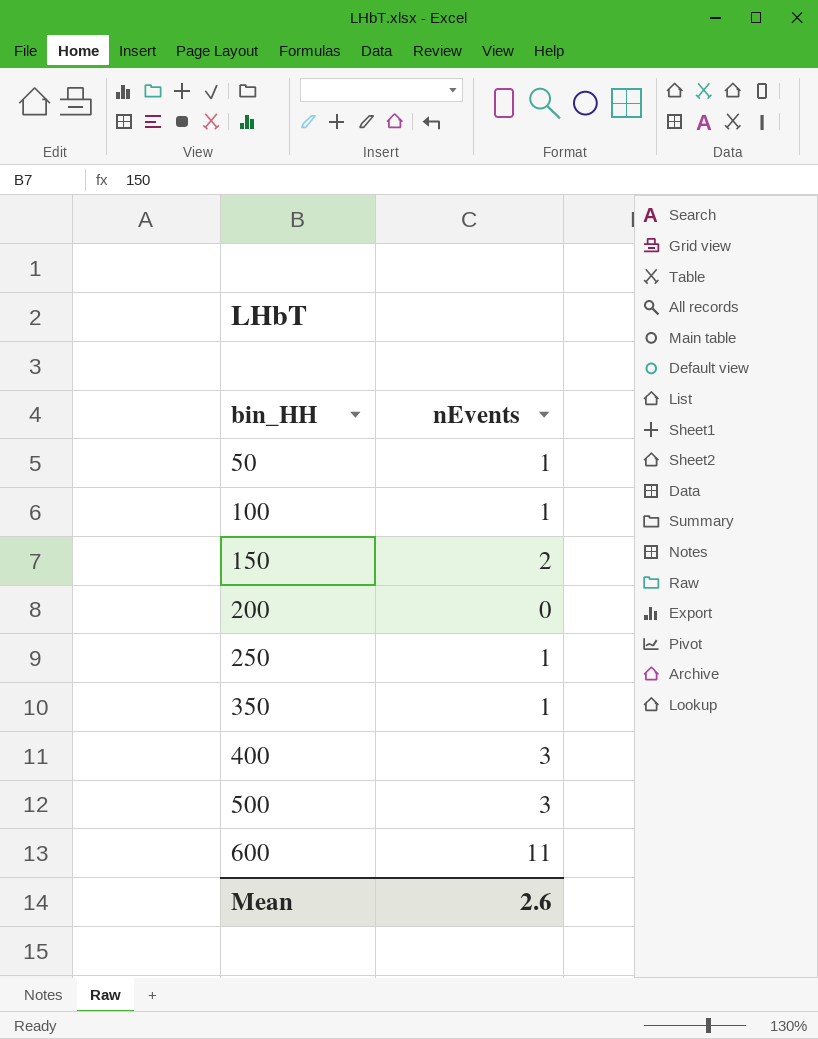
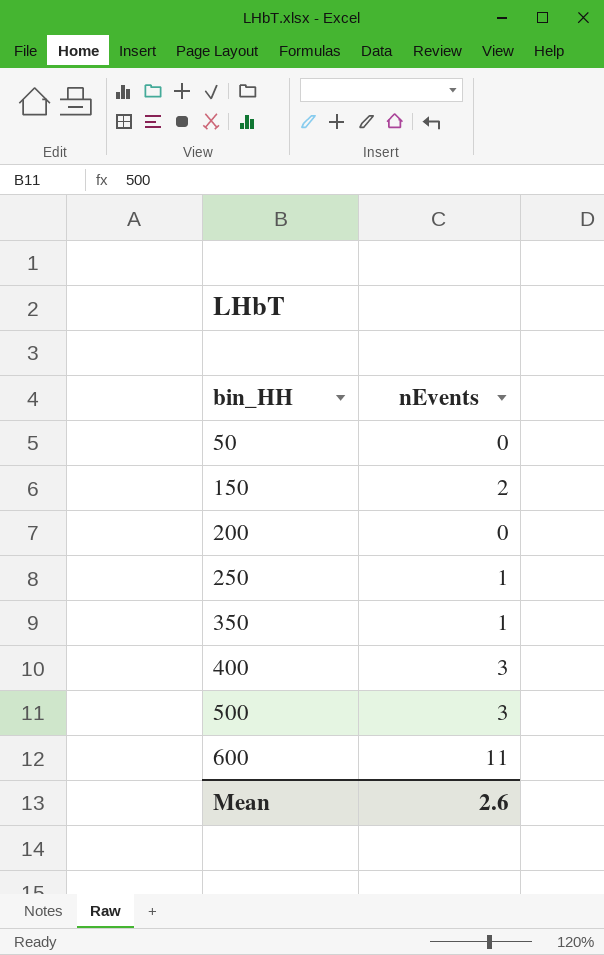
row 100: 1 -> none
50 | nEvents: 1 -> 0

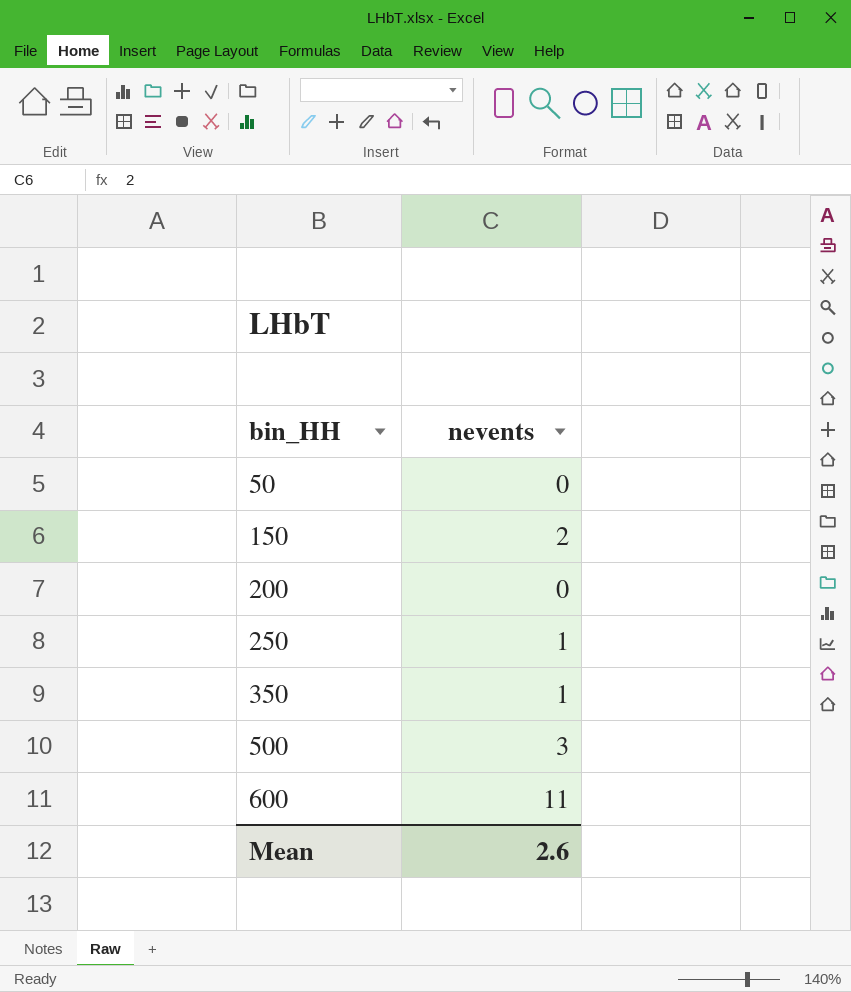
column name: nEvents -> nevents
row 400: 3 -> none

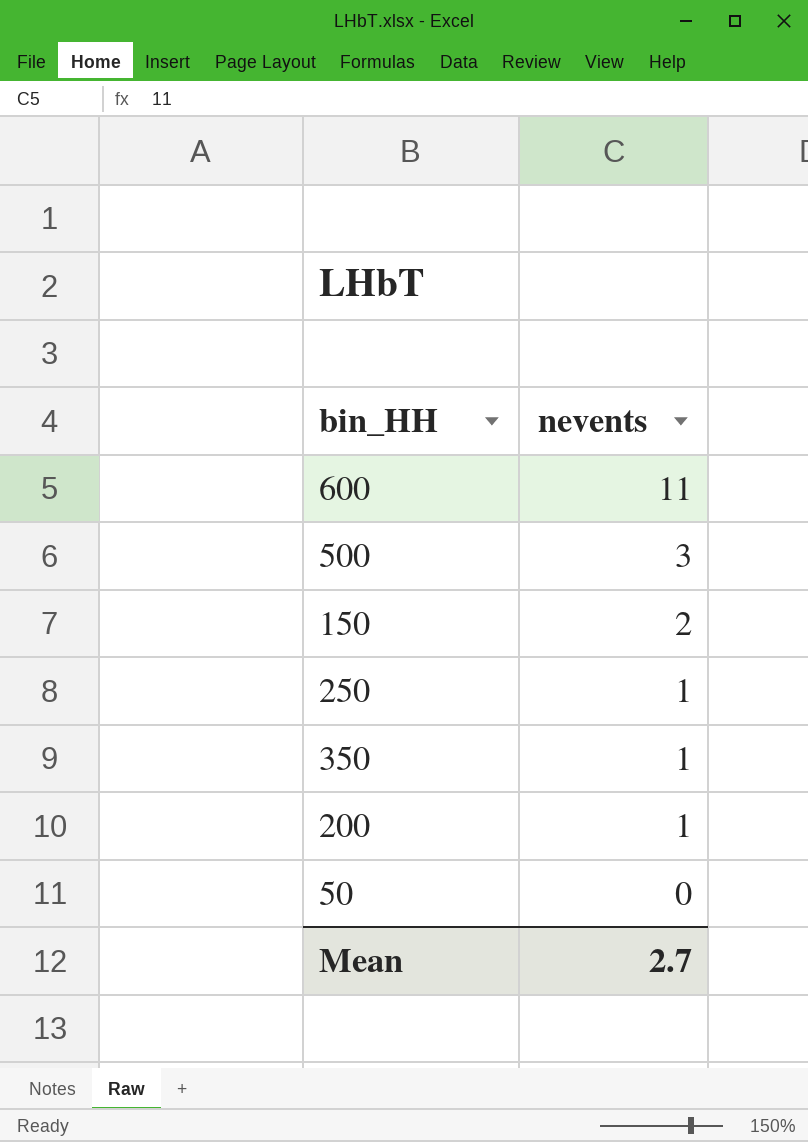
row order: bin_HH ascending -> nevents descending
200 | nevents: 0 -> 1
Mean | nevents: 2.6 -> 2.7

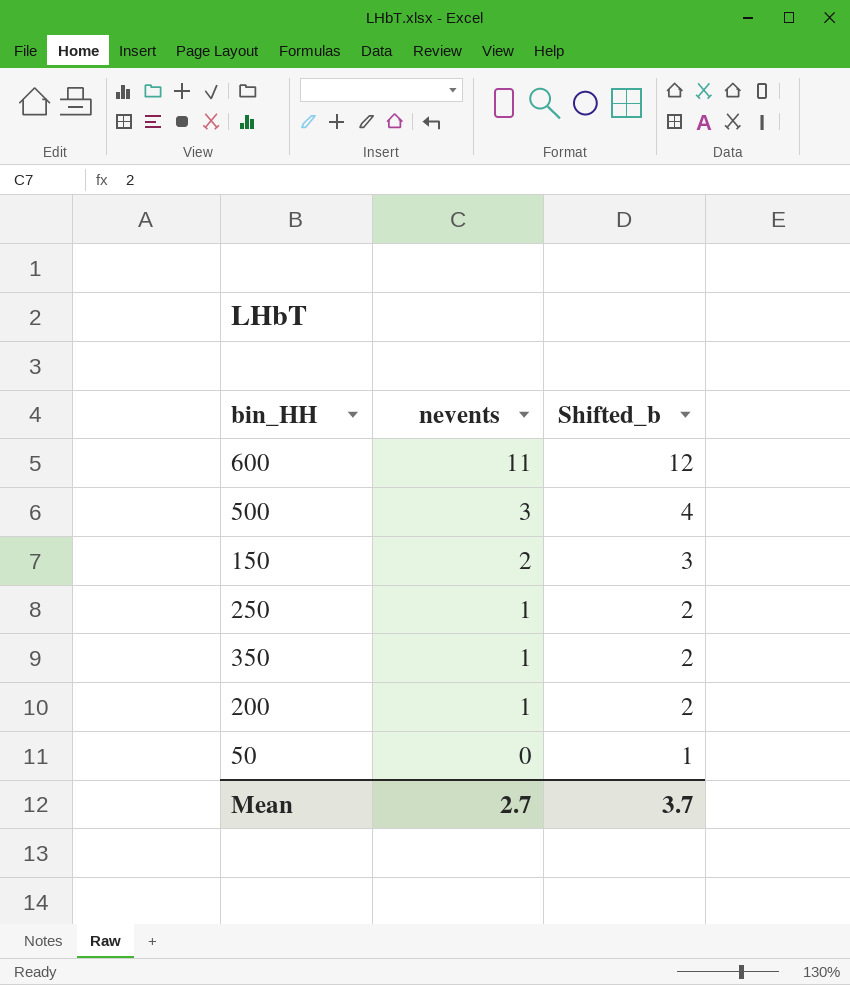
column Shifted_b | formula: none -> [nevents] + 1

